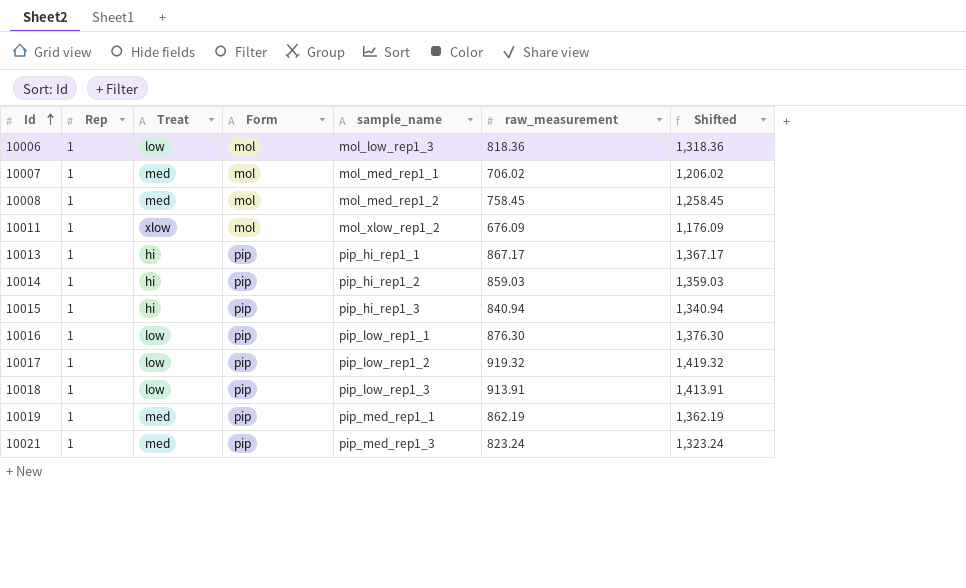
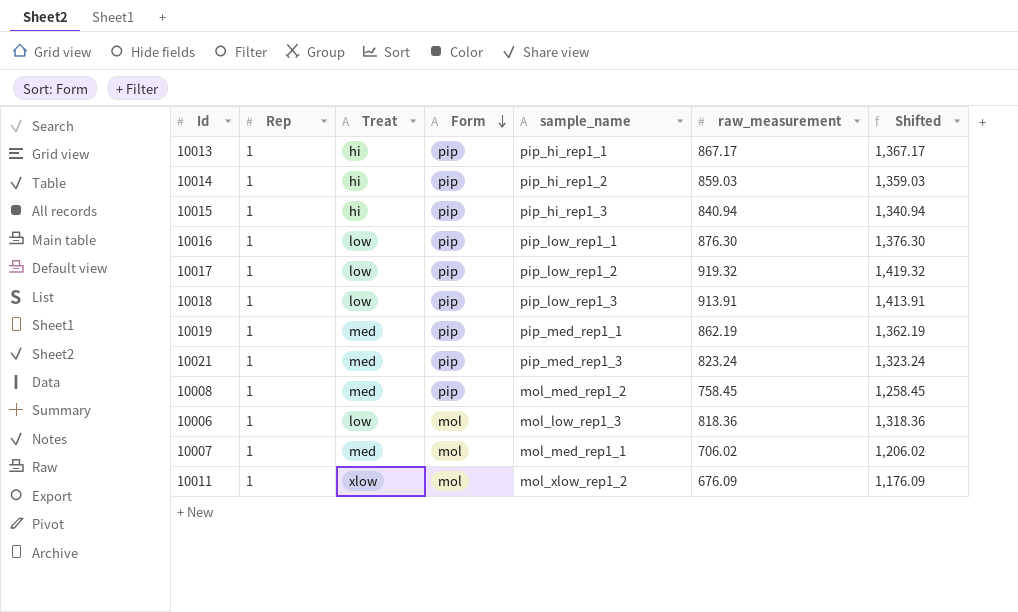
row order: Id ascending -> Form descending
10008 | Form: mol -> pip

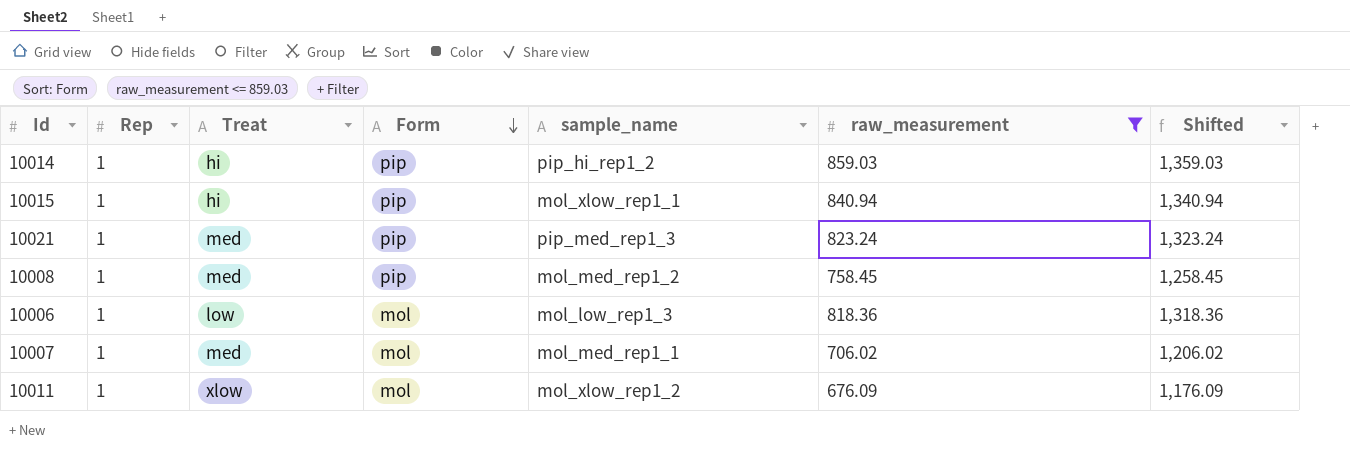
filter: none -> raw_measurement <= 859.03
10015 | sample_name: pip_hi_rep1_3 -> mol_xlow_rep1_1

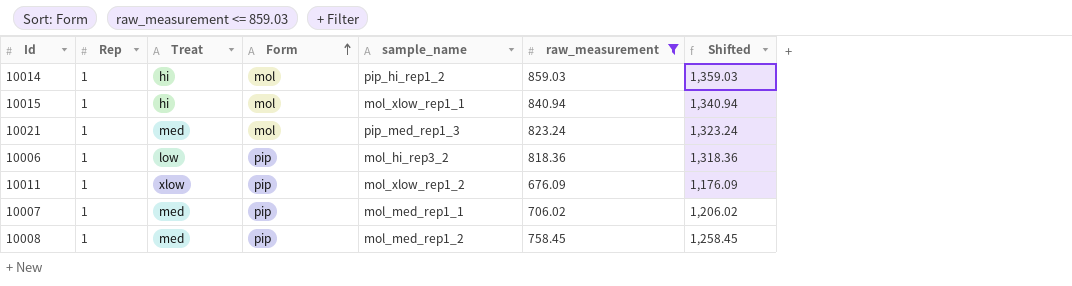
row order: Form descending -> Form ascending
10014 | Form: pip -> mol
10015 | Form: pip -> mol
10021 | Form: pip -> mol
10006 | Form: mol -> pip
10006 | sample_name: mol_low_rep1_3 -> mol_hi_rep3_2
10011 | Form: mol -> pip
10007 | Form: mol -> pip

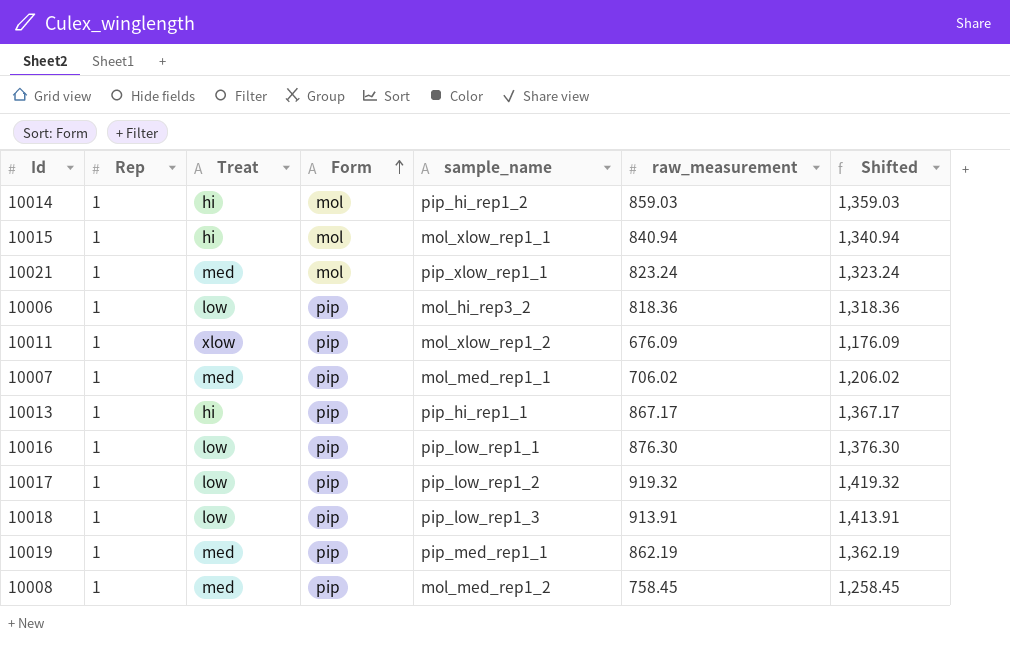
filter: raw_measurement <= 859.03 -> none
10021 | sample_name: pip_med_rep1_3 -> pip_xlow_rep1_1

